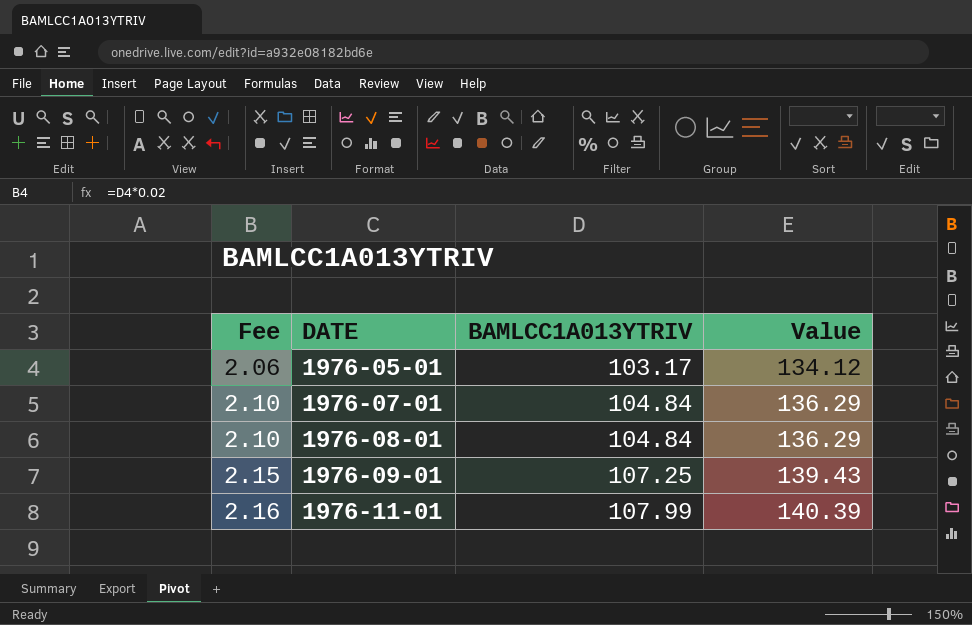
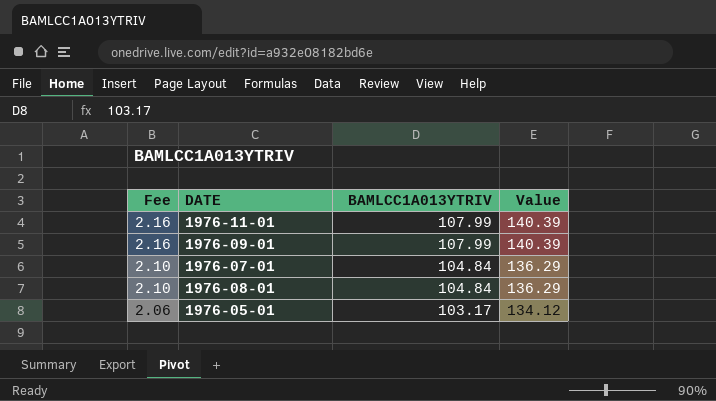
row order: Fee ascending -> Fee descending
1976-09-01 | Fee: 2.15 -> 2.16
1976-09-01 | BAMLCC1A013YTRIV: 107.25 -> 107.99
1976-09-01 | Value: 139.43 -> 140.39

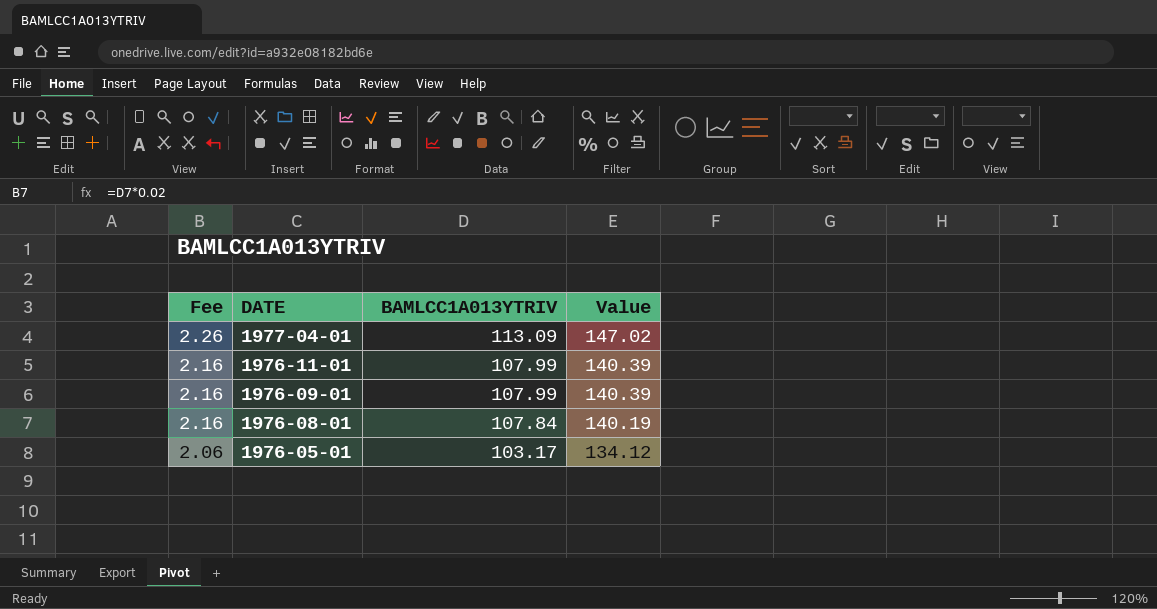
row 1976-07-01: 2.10 | 104.84 | 136.29 -> none
row 1977-04-01: none -> 2.26 | 113.09 | 147.02
1976-08-01 | Fee: 2.10 -> 2.16
1976-08-01 | BAMLCC1A013YTRIV: 104.84 -> 107.84
1976-08-01 | Value: 136.29 -> 140.19

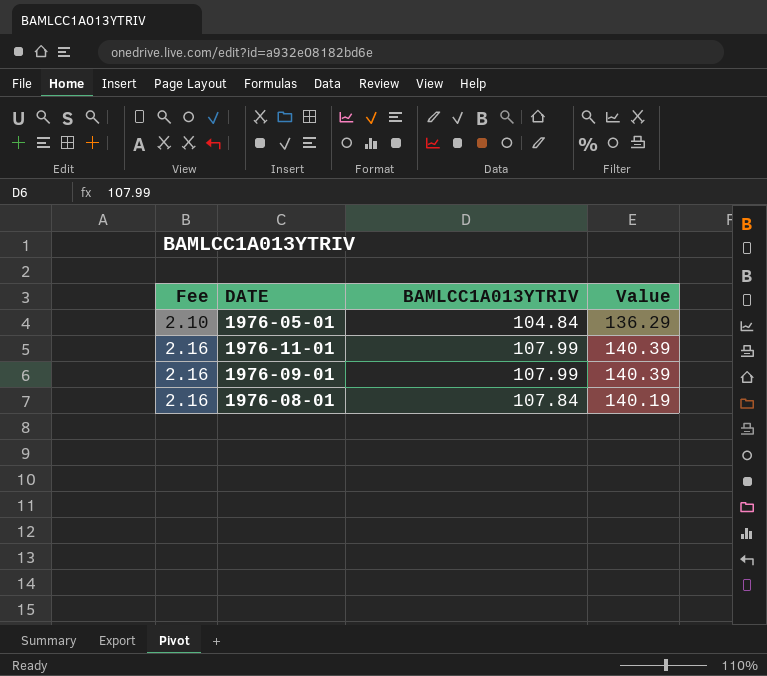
row order: Fee descending -> Fee ascending
row 1977-04-01: 2.26 | 113.09 | 147.02 -> none
1976-05-01 | Fee: 2.06 -> 2.10
1976-05-01 | BAMLCC1A013YTRIV: 103.17 -> 104.84
1976-05-01 | Value: 134.12 -> 136.29

